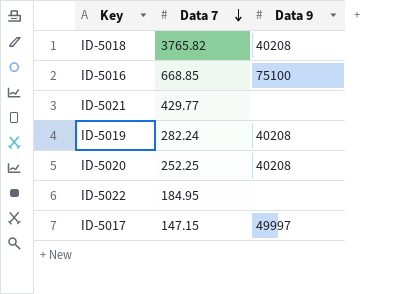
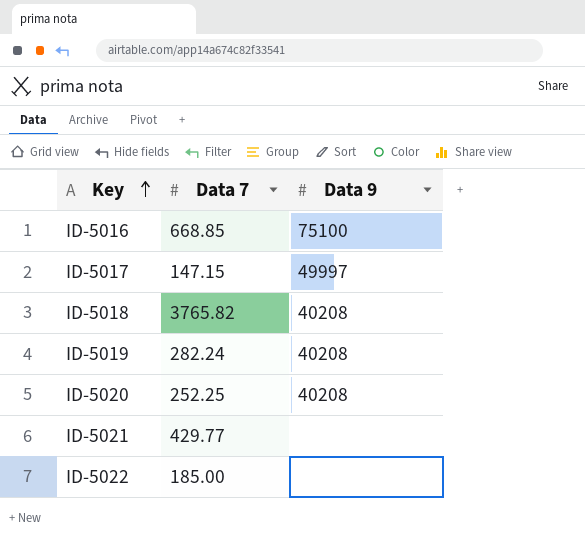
row order: Data 7 descending -> Key ascending
ID-5022 | Data 7: 184.95 -> 185.00

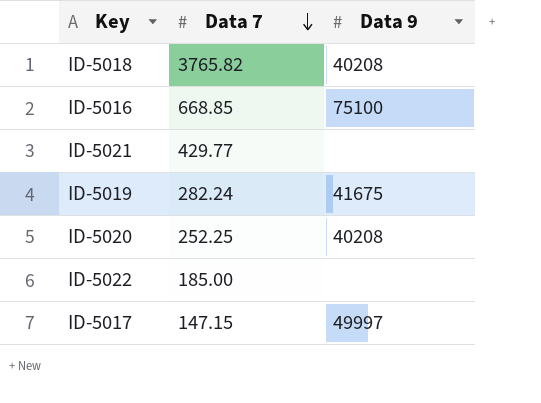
row order: Key ascending -> Data 7 descending
ID-5019 | Data 9: 40208 -> 41675

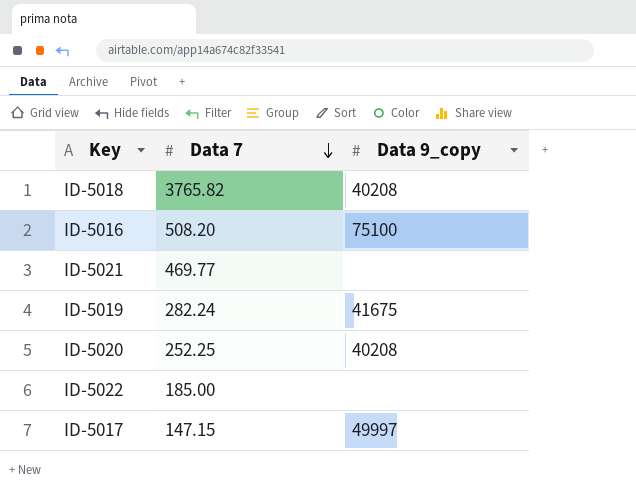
column name: Data 9 -> Data 9_copy
ID-5016 | Data 7: 668.85 -> 508.20
ID-5021 | Data 7: 429.77 -> 469.77

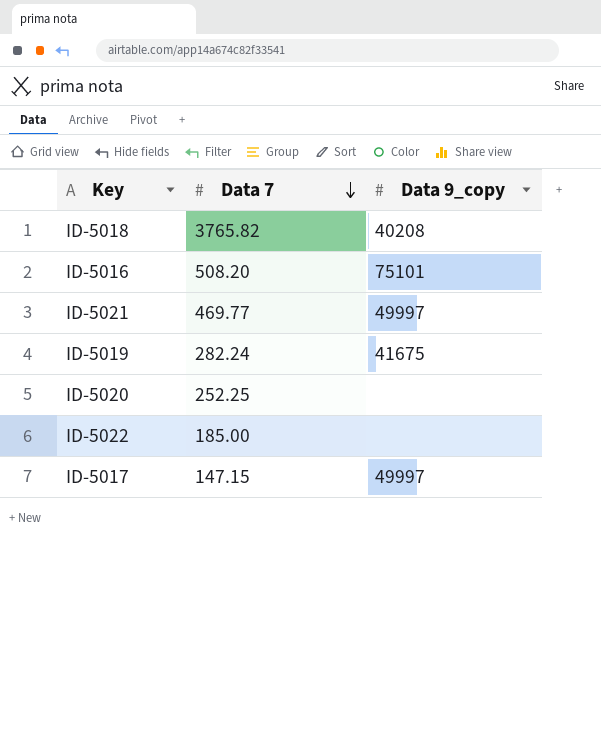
ID-5016 | Data 9_copy: 75100 -> 75101
ID-5021 | Data 9_copy: none -> 49997
ID-5020 | Data 9_copy: 40208 -> none

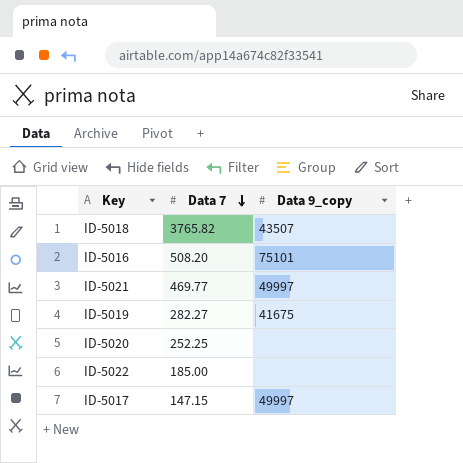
ID-5018 | Data 9_copy: 40208 -> 43507
ID-5019 | Data 7: 282.24 -> 282.27

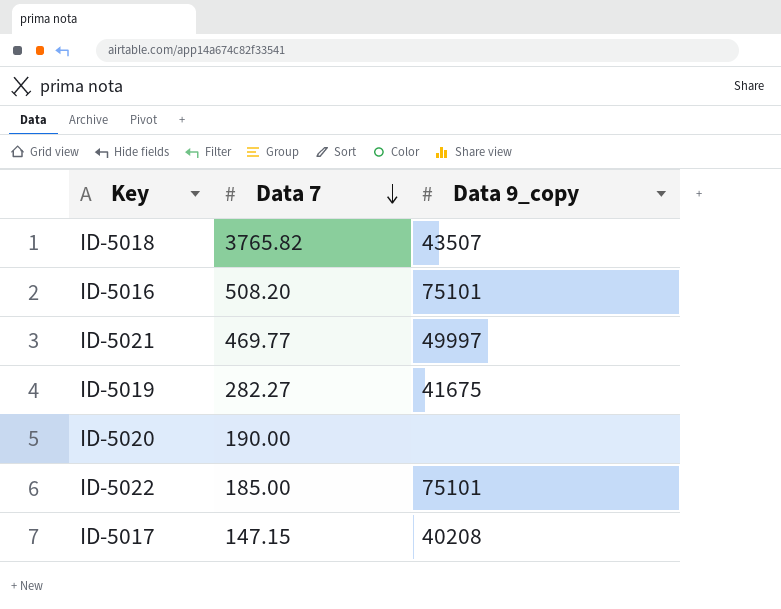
ID-5020 | Data 7: 252.25 -> 190.00
ID-5022 | Data 9_copy: none -> 75101
ID-5017 | Data 9_copy: 49997 -> 40208

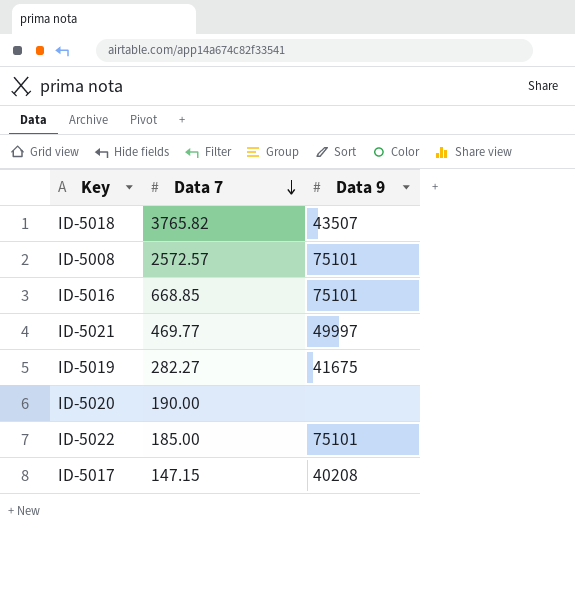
column name: Data 9_copy -> Data 9
row ID-5008: none -> 2572.57 | 75101
ID-5016 | Data 7: 508.20 -> 668.85

